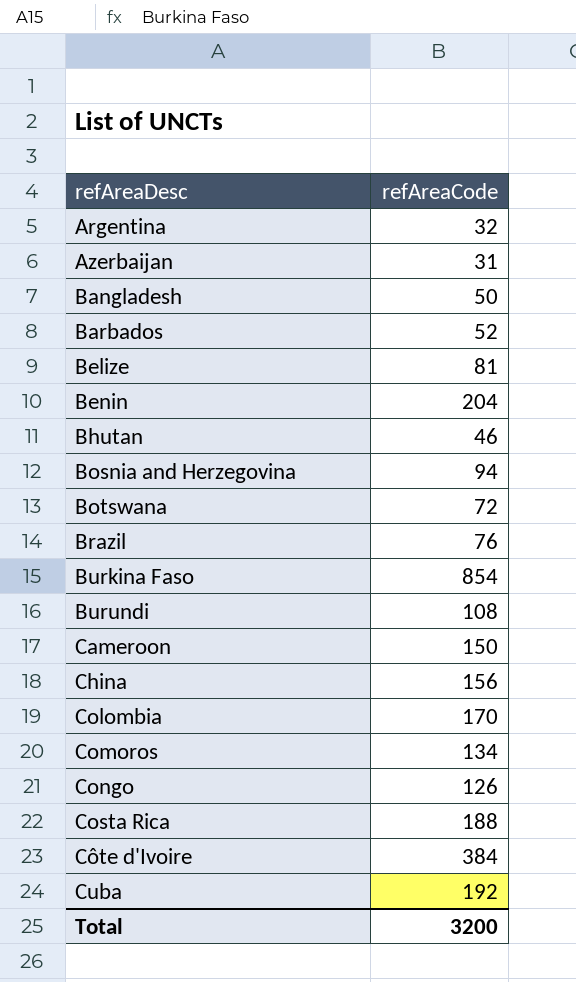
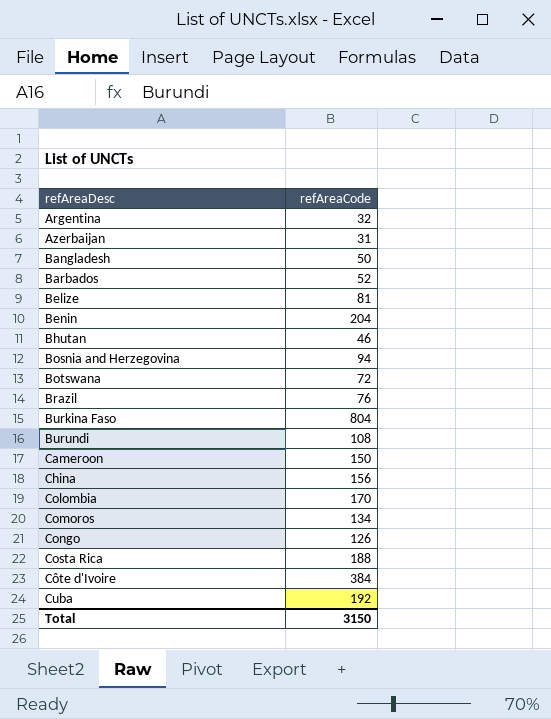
Burkina Faso | refAreaCode: 854 -> 804
Total | refAreaCode: 3200 -> 3150

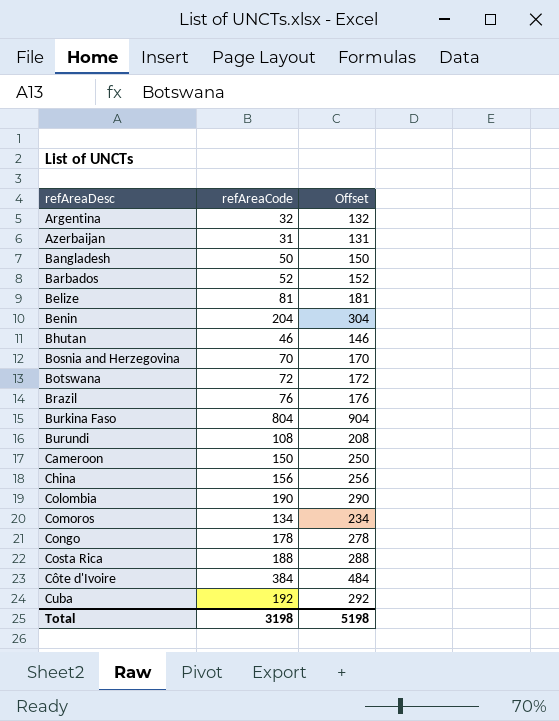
column Offset | formula: none -> [refAreaCode] + 100
Bosnia and Herzegovina | refAreaCode: 94 -> 70
Colombia | refAreaCode: 170 -> 190
Congo | refAreaCode: 126 -> 178
Total | refAreaCode: 3150 -> 3198

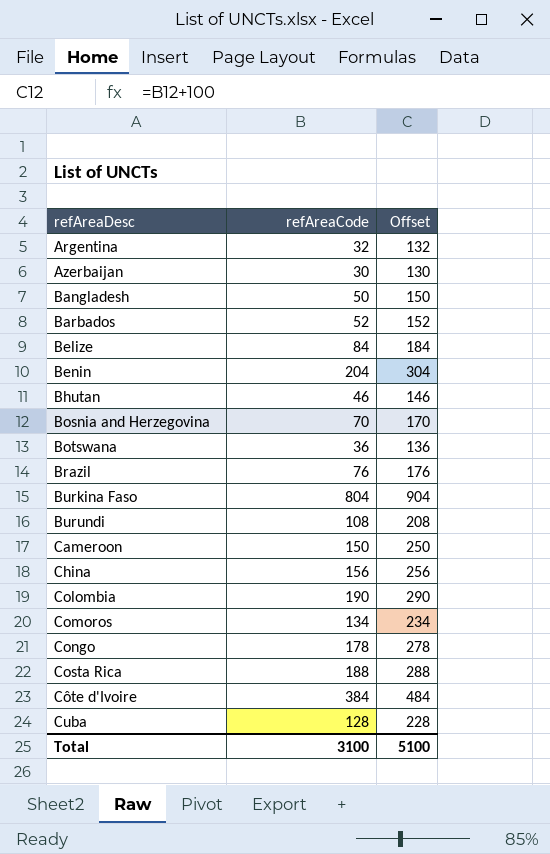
Azerbaijan | refAreaCode: 31 -> 30
Azerbaijan | Offset: 131 -> 130
Belize | refAreaCode: 81 -> 84
Belize | Offset: 181 -> 184
Botswana | refAreaCode: 72 -> 36
Botswana | Offset: 172 -> 136
Cuba | refAreaCode: 192 -> 128
Cuba | Offset: 292 -> 228
Total | refAreaCode: 3198 -> 3100
Total | Offset: 5198 -> 5100

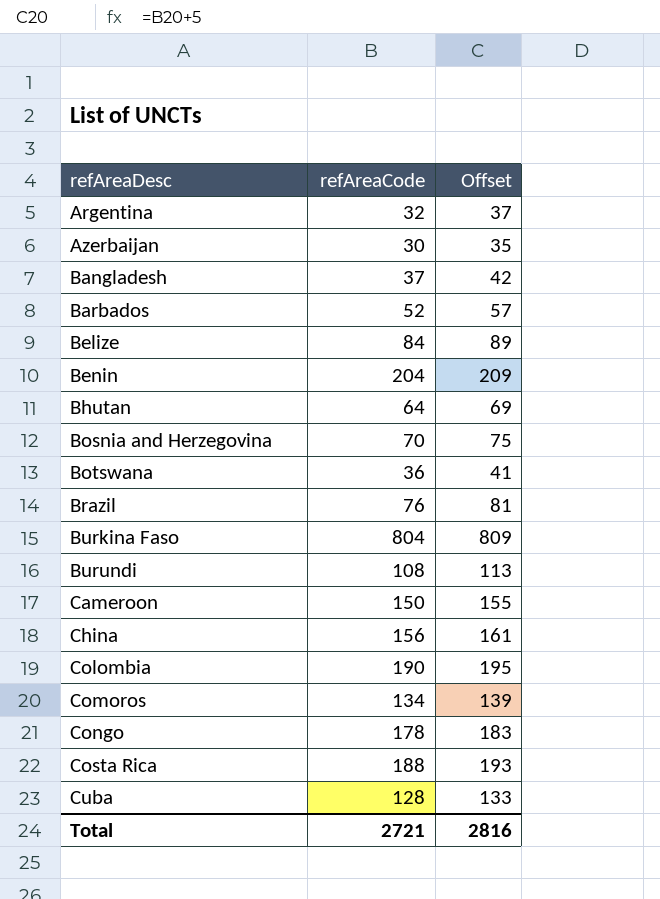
column Offset | formula: [refAreaCode] + 100 -> [refAreaCode] + 5
row Côte d'Ivoire: 384 | 484 -> none
Bangladesh | refAreaCode: 50 -> 37
Bhutan | refAreaCode: 46 -> 64
Total | refAreaCode: 3100 -> 2721
Total | Offset: 5100 -> 2816

